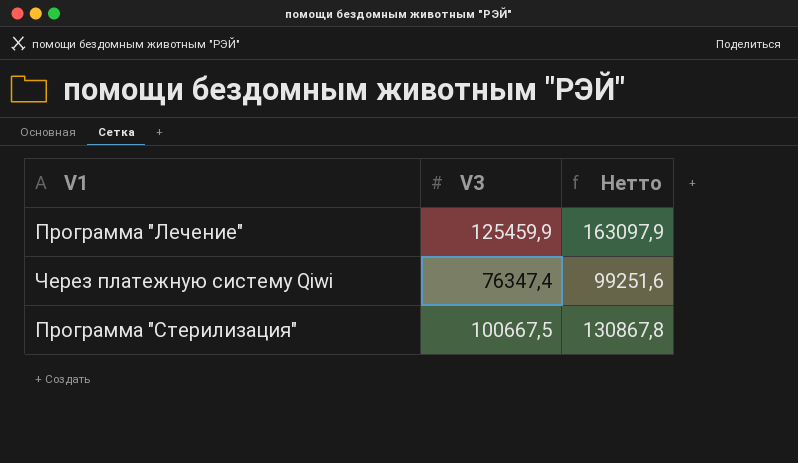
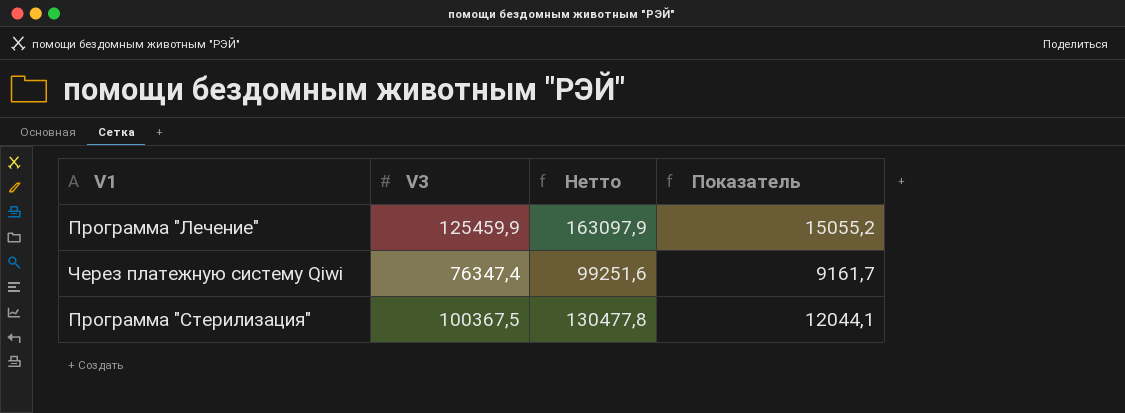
column Показатель | formula: none -> [V3] * 0,12
Программа "Стерилизация" | V3: 100667,5 -> 100367,5
Программа "Стерилизация" | Нетто: 130867,8 -> 130477,8

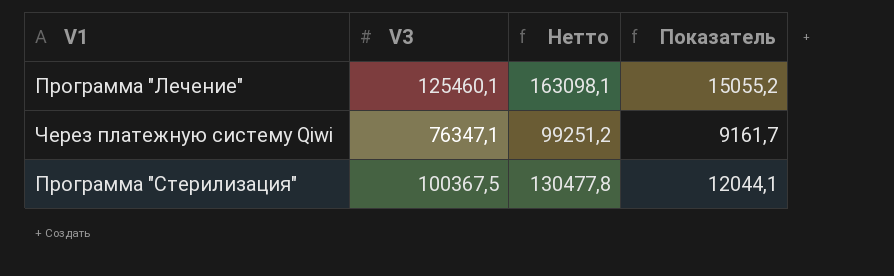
Программа "Лечение" | V3: 125459,9 -> 125460,1
Программа "Лечение" | Нетто: 163097,9 -> 163098,1
Через платежную систему Qiwi | V3: 76347,4 -> 76347,1
Через платежную систему Qiwi | Нетто: 99251,6 -> 99251,2

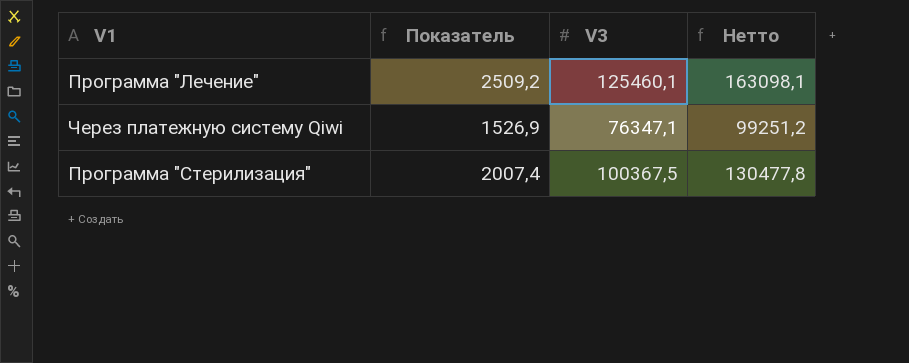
column Показатель | formula: [V3] * 0,12 -> [V3] * 0,02
column Показатель | position: 4 -> 2

